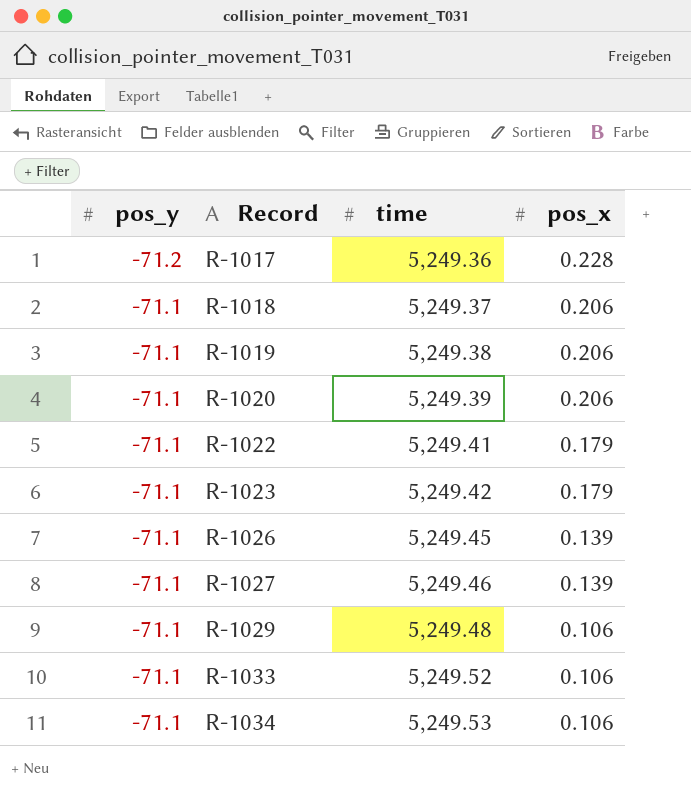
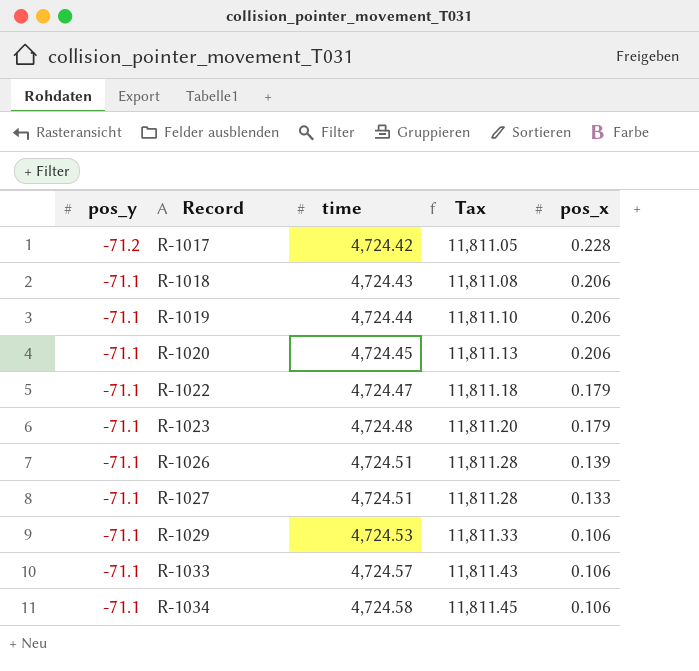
column Tax | formula: none -> [time] * 2.5
R-1017 | time: 5,249.36 -> 4,724.42
R-1018 | time: 5,249.37 -> 4,724.43
R-1019 | time: 5,249.38 -> 4,724.44
R-1020 | time: 5,249.39 -> 4,724.45
R-1022 | time: 5,249.41 -> 4,724.47
R-1023 | time: 5,249.42 -> 4,724.48
R-1026 | time: 5,249.45 -> 4,724.51
R-1027 | time: 5,249.46 -> 4,724.51
R-1027 | pos_x: 0.139 -> 0.133
R-1029 | time: 5,249.48 -> 4,724.53
R-1033 | time: 5,249.52 -> 4,724.57
R-1034 | time: 5,249.53 -> 4,724.58

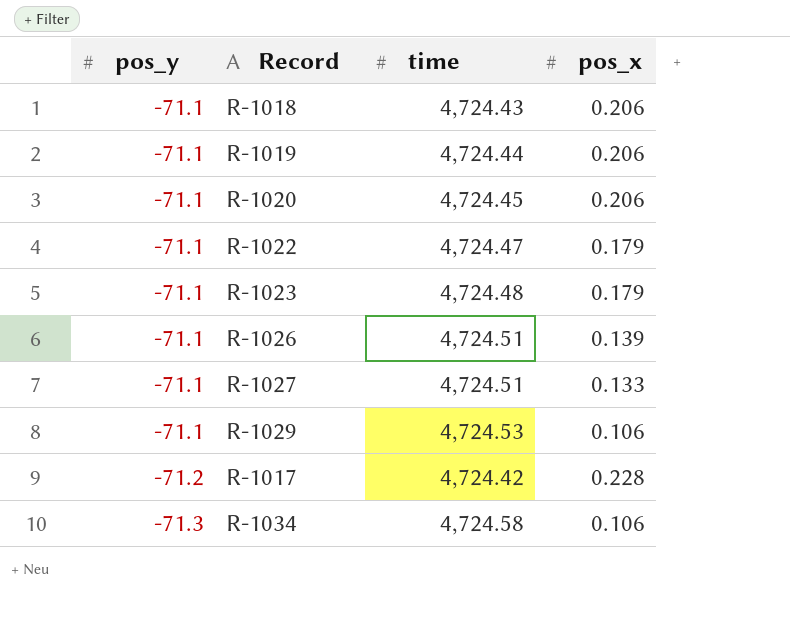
row order: pos_y ascending -> pos_y descending
column Tax | formula: [time] * 2.5 -> none
row R-1033: -71.1 | 4,724.57 | 11,811.43 | 0.106 -> none
R-1034 | pos_y: -71.1 -> -71.3

